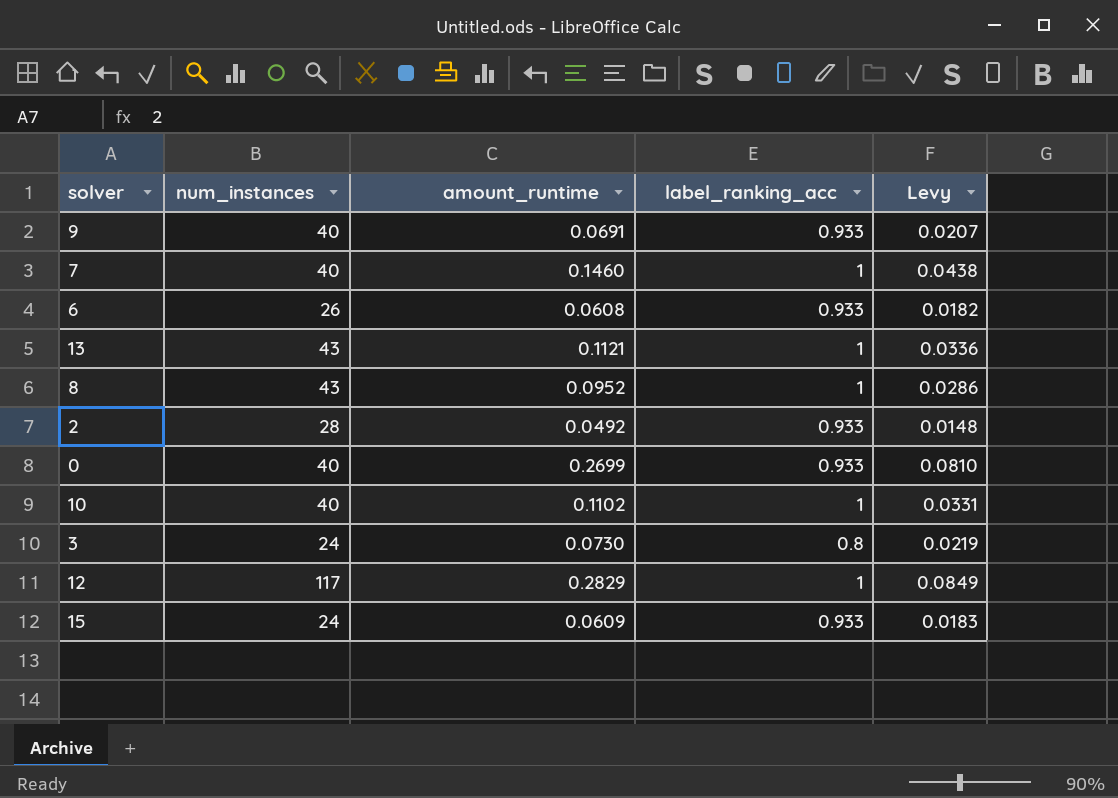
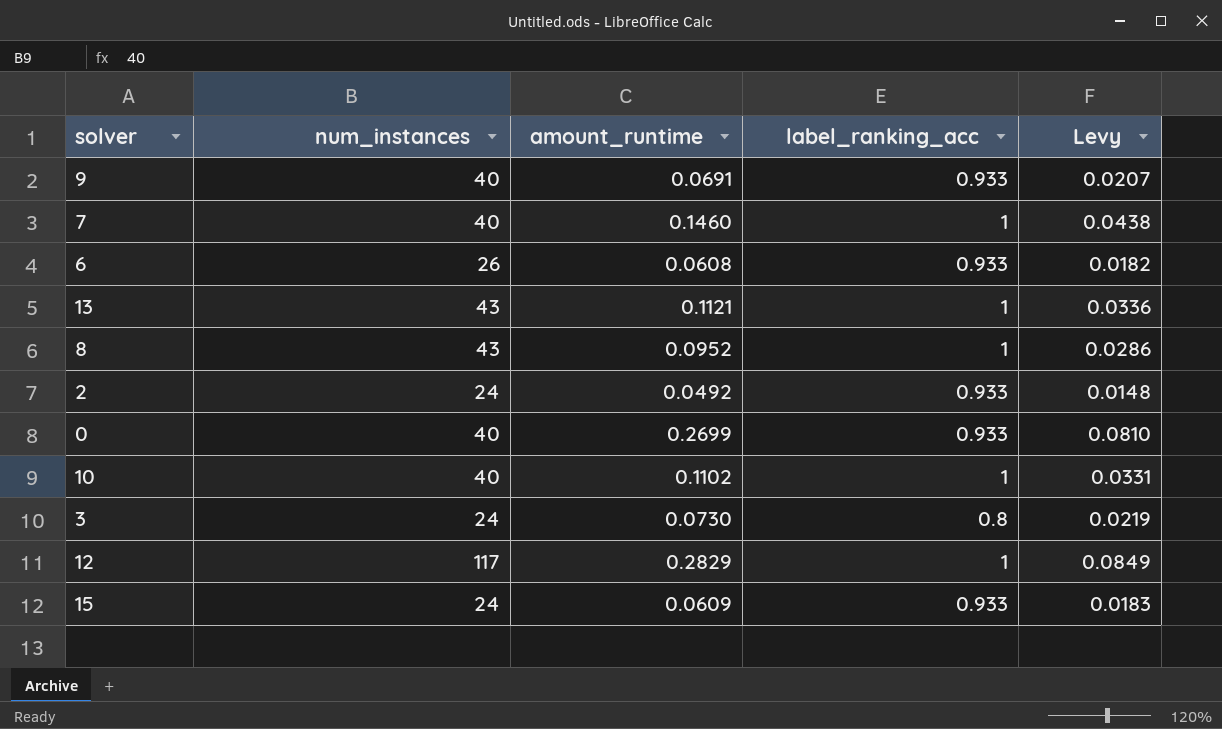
2 | num_instances: 28 -> 24

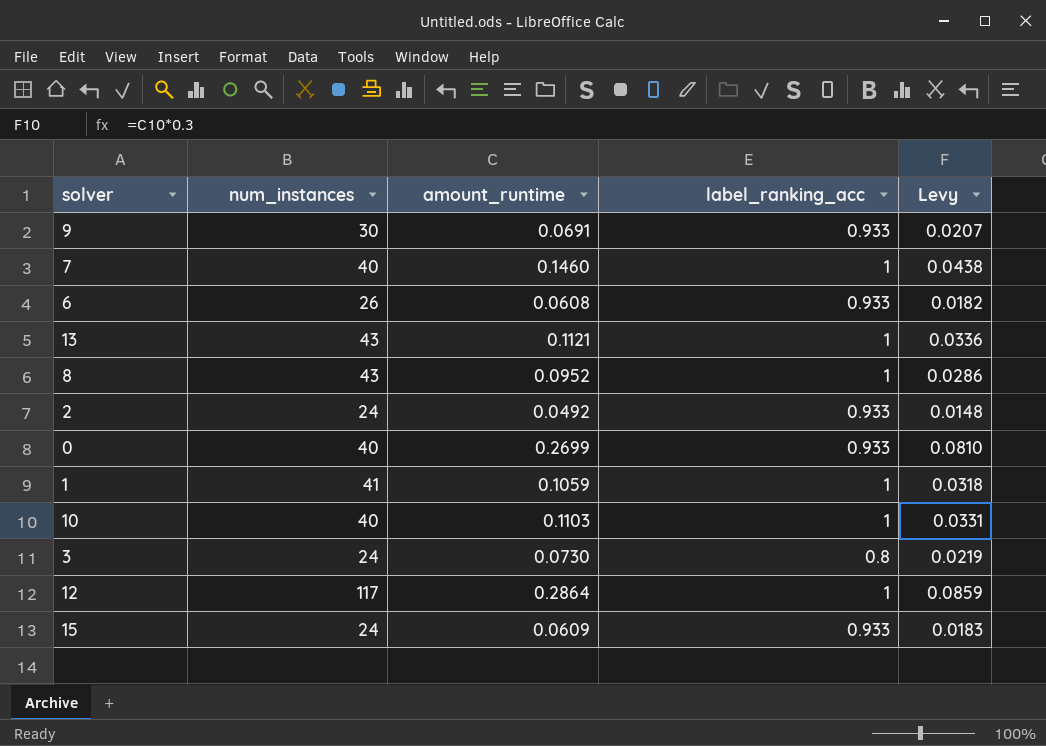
9 | num_instances: 40 -> 30
row 1: none -> 41 | 0.1059 | 1 | 0.0318
10 | amount_runtime: 0.1102 -> 0.1103
12 | amount_runtime: 0.2829 -> 0.2864
12 | Levy: 0.0849 -> 0.0859

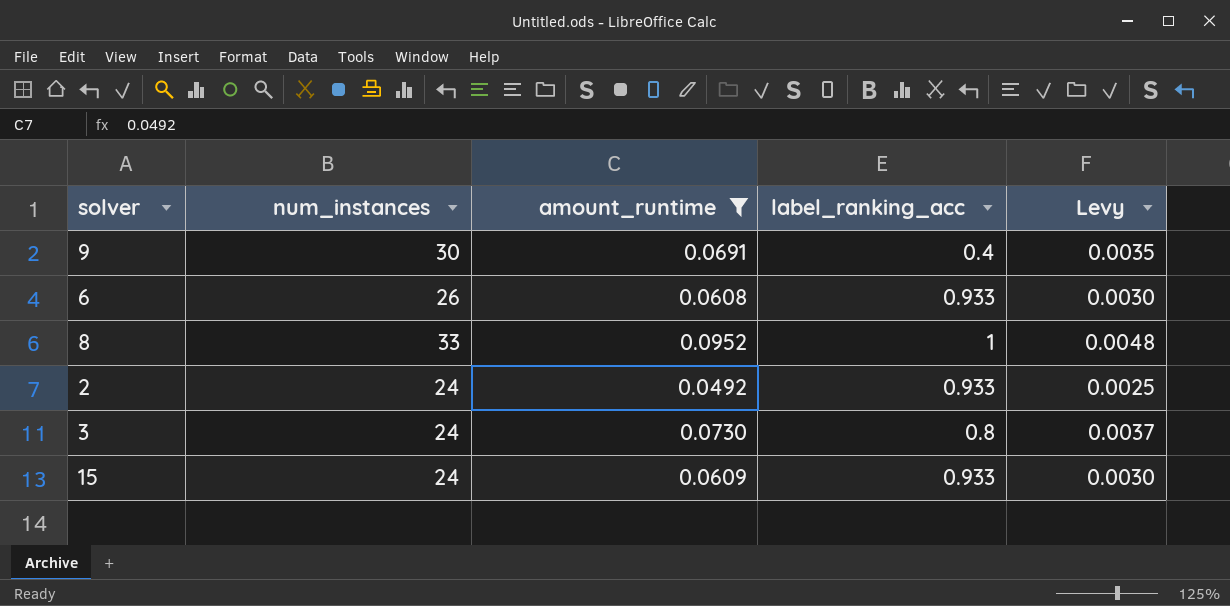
filter: none -> amount_runtime <= 0.0952
column Levy | formula: [amount_runtime] * 0.3 -> [amount_runtime] * 0.05
9 | label_ranking_acc: 0.933 -> 0.4
8 | num_instances: 43 -> 33

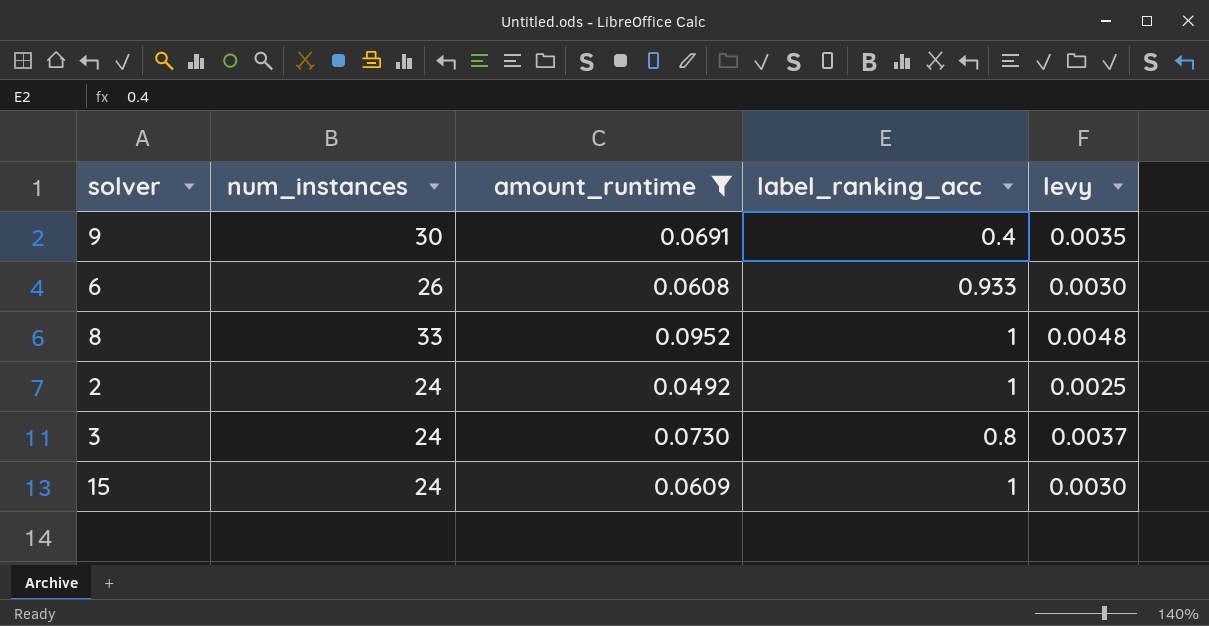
column name: Levy -> levy
2 | label_ranking_acc: 0.933 -> 1
15 | label_ranking_acc: 0.933 -> 1

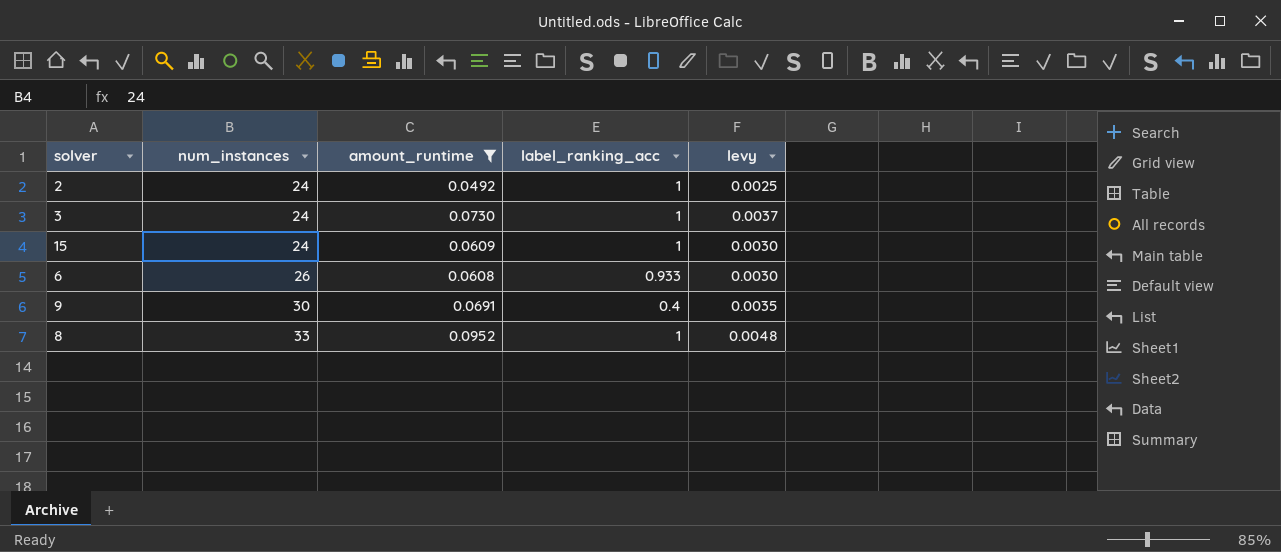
row order: none -> num_instances ascending
3 | label_ranking_acc: 0.8 -> 1

